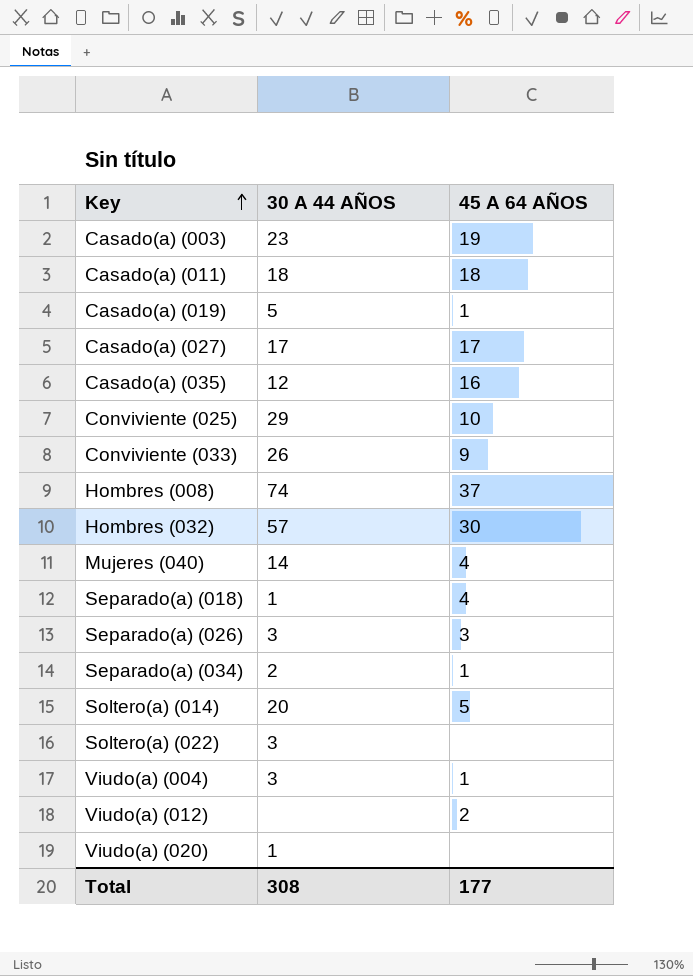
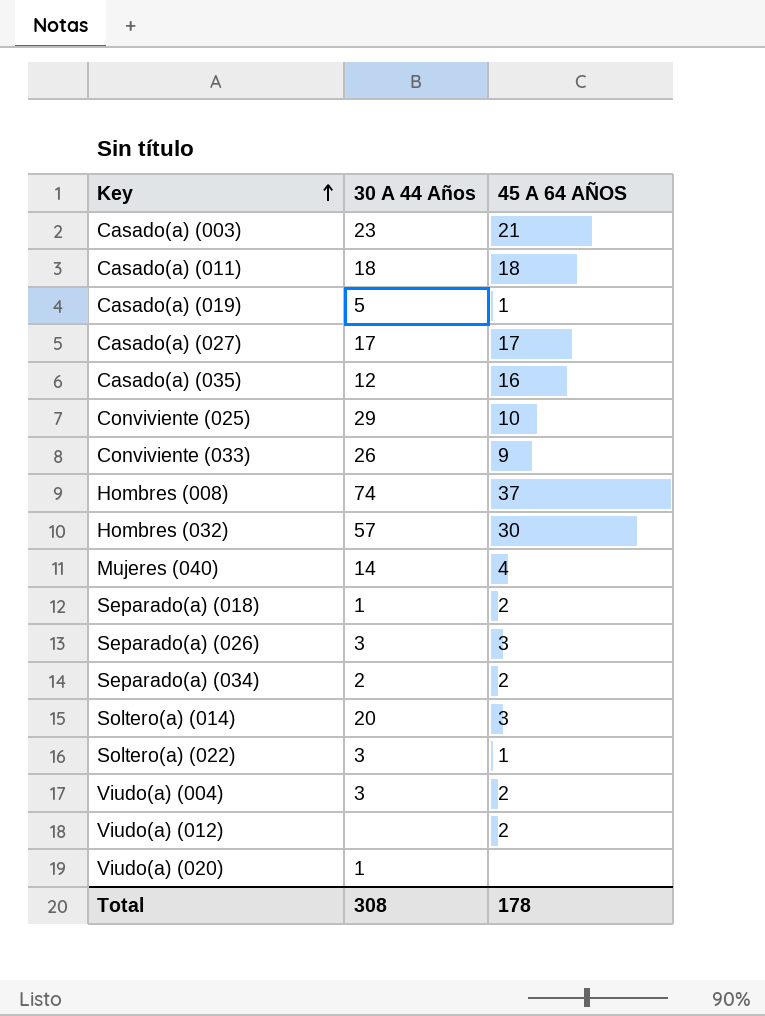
column name: 30 A 44 AÑOS -> 30 A 44 Años
Casado(a) (003) | 45 A 64 AÑOS: 19 -> 21
Separado(a) (018) | 45 A 64 AÑOS: 4 -> 2
Separado(a) (034) | 45 A 64 AÑOS: 1 -> 2
Soltero(a) (014) | 45 A 64 AÑOS: 5 -> 3
Soltero(a) (022) | 45 A 64 AÑOS: none -> 1
Viudo(a) (004) | 45 A 64 AÑOS: 1 -> 2
Total | 45 A 64 AÑOS: 177 -> 178

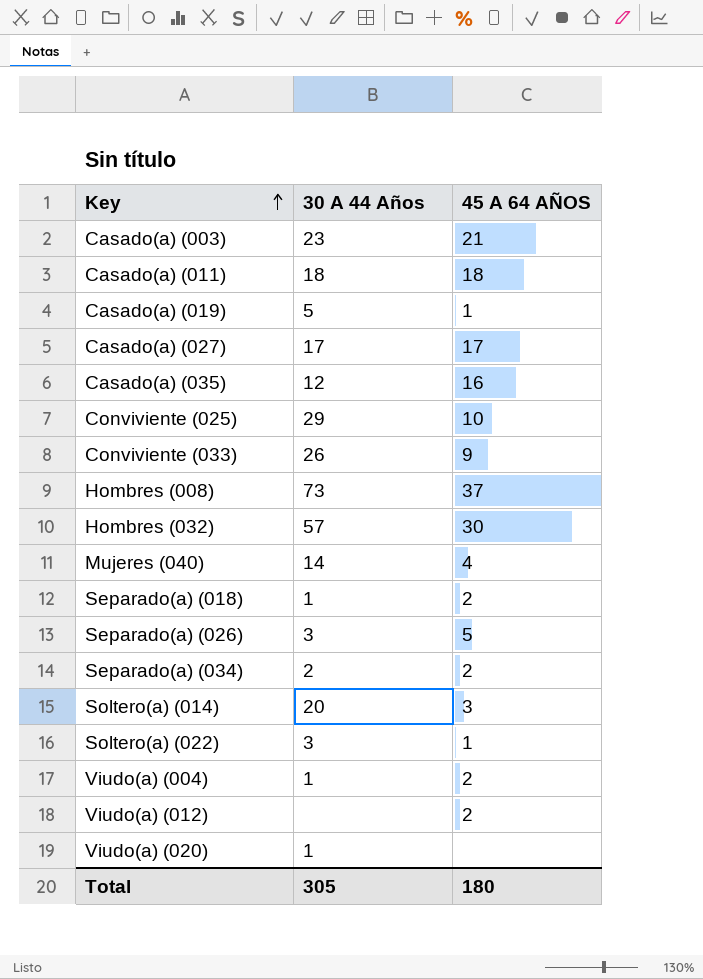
Hombres (008) | 30 A 44 Años: 74 -> 73
Separado(a) (026) | 45 A 64 AÑOS: 3 -> 5
Viudo(a) (004) | 30 A 44 Años: 3 -> 1
Total | 30 A 44 Años: 308 -> 305
Total | 45 A 64 AÑOS: 178 -> 180

